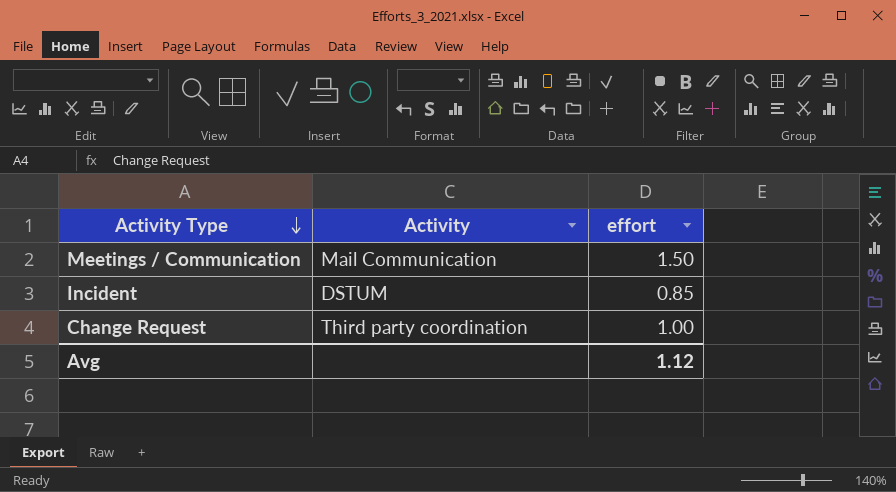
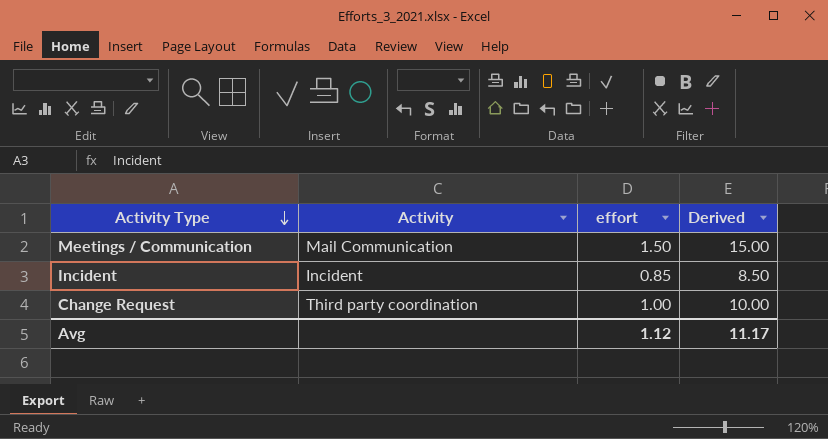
column Derived | formula: none -> [effort] * 10
Incident | Activity: DSTUM -> Incident

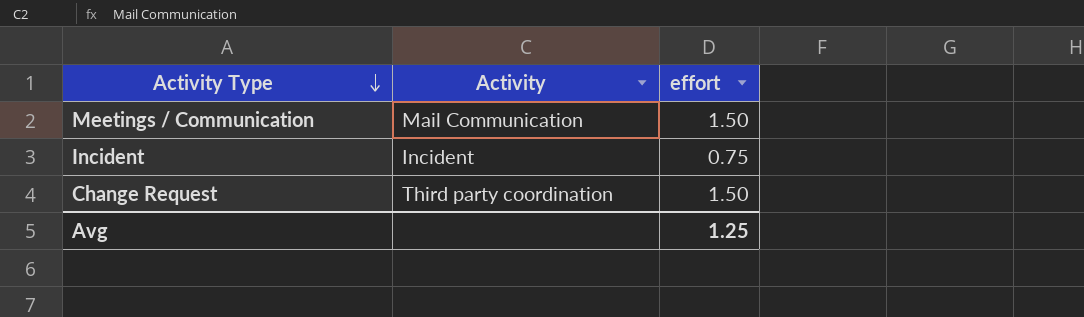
column Derived | formula: [effort] * 10 -> none
Incident | effort: 0.85 -> 0.75
Change Request | effort: 1.00 -> 1.50
Avg | effort: 1.12 -> 1.25

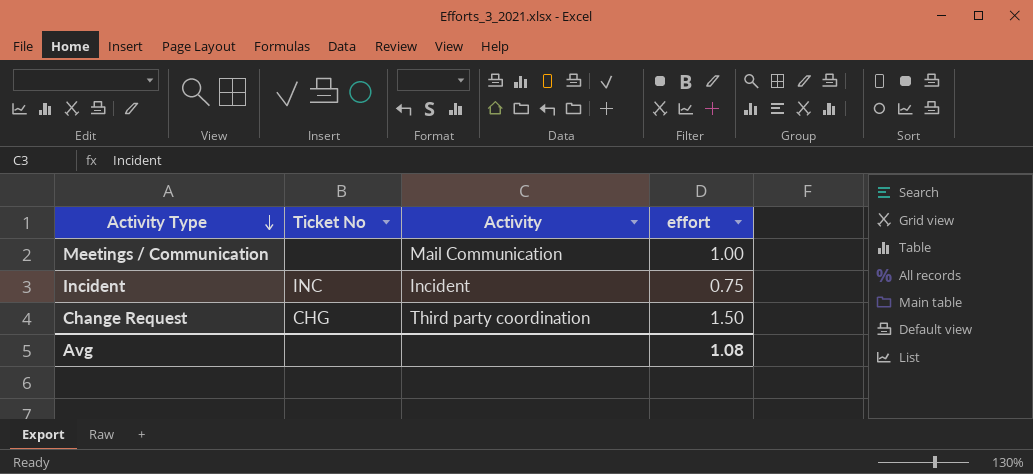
column Ticket No | position: none -> 2
Meetings / Communication | effort: 1.50 -> 1.00
Avg | effort: 1.25 -> 1.08

